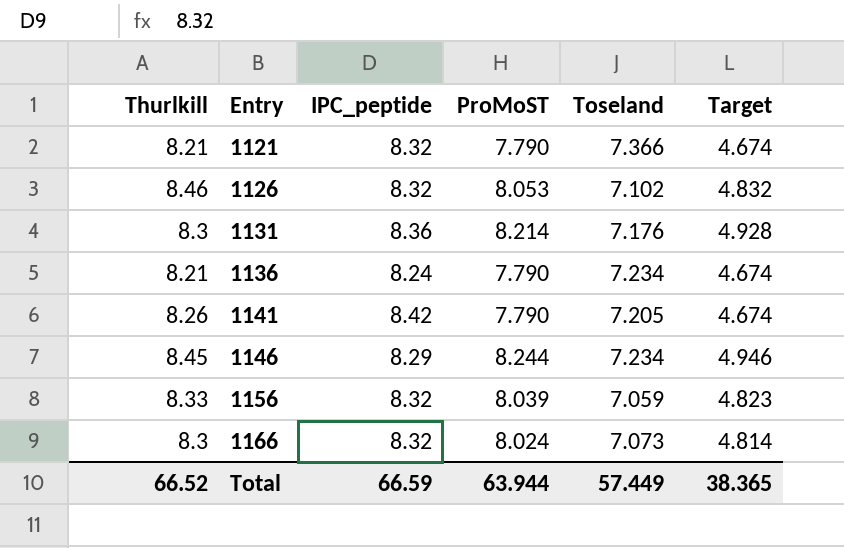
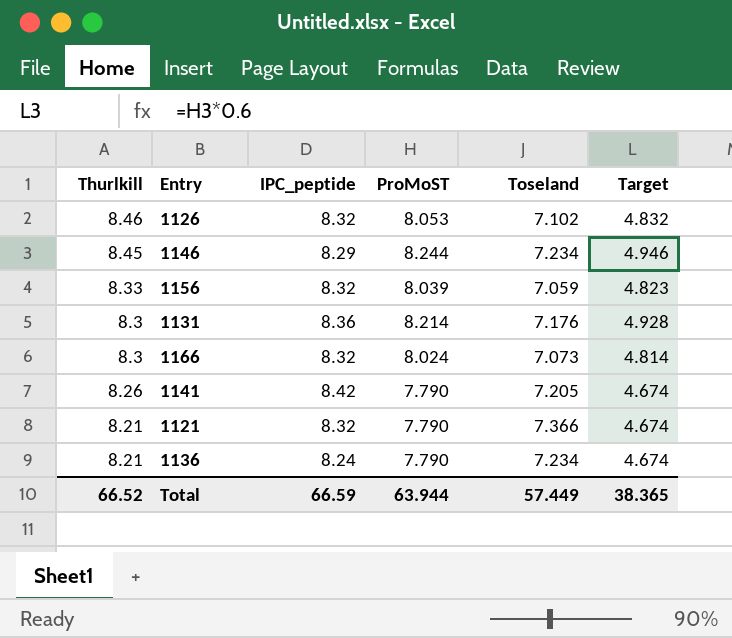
row order: Entry ascending -> Thurlkill descending

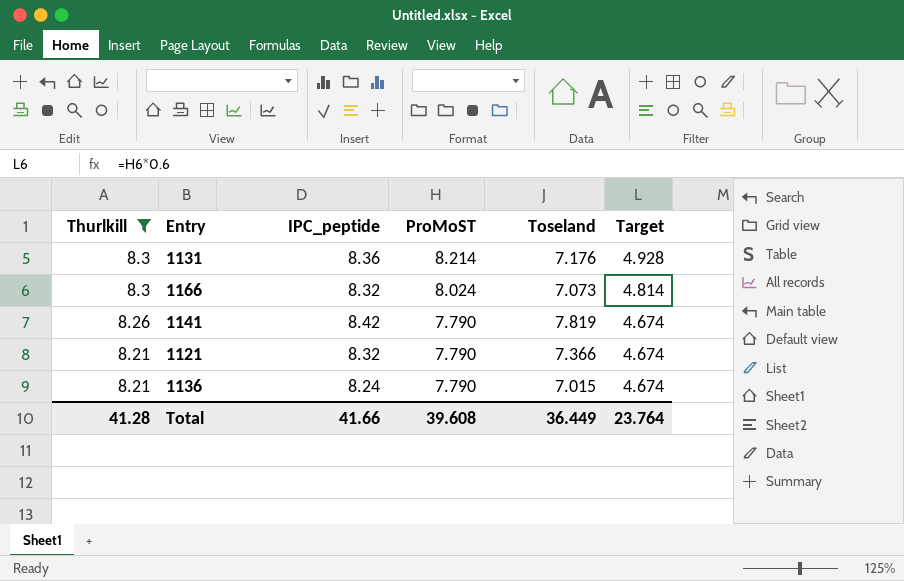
filter: none -> Thurlkill <= 8.3
1141 | Toseland: 7.205 -> 7.819
1136 | Toseland: 7.234 -> 7.015
Total | Thurlkill: 66.52 -> 41.28
Total | IPC_peptide: 66.59 -> 41.66
Total | ProMoST: 63.944 -> 39.608
Total | Toseland: 57.449 -> 36.449
Total | Target: 38.365 -> 23.764

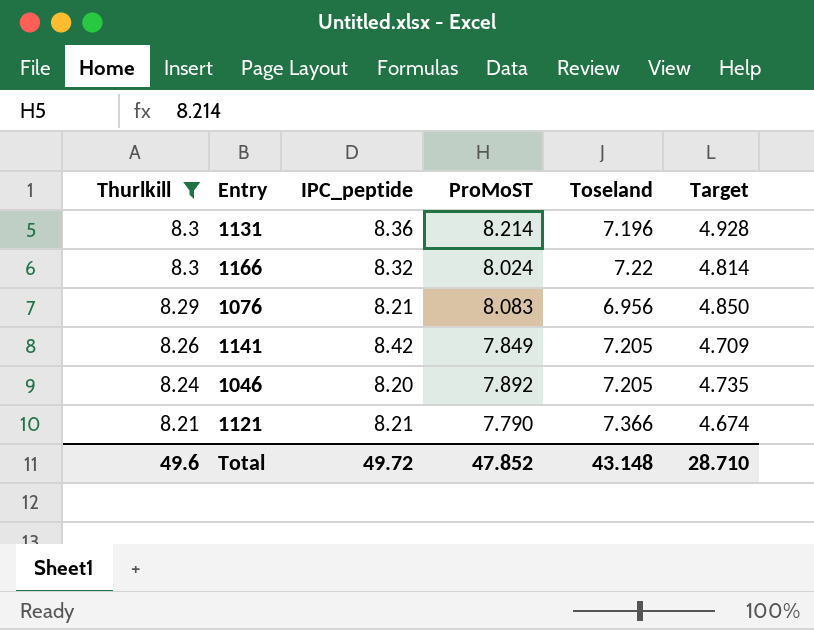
row 1136: 8.21 | 8.24 | 7.790 | 7.015 | 4.674 -> none
1131 | Toseland: 7.176 -> 7.196
1166 | Toseland: 7.073 -> 7.22
row 1076: none -> 8.29 | 8.21 | 8.083 | 6.956 | 4.850
1141 | ProMoST: 7.790 -> 7.849
1141 | Toseland: 7.819 -> 7.205
1141 | Target: 4.674 -> 4.709
row 1046: none -> 8.24 | 8.20 | 7.892 | 7.205 | 4.735
1121 | IPC_peptide: 8.32 -> 8.21
Total | Thurlkill: 41.28 -> 49.6
Total | IPC_peptide: 41.66 -> 49.72
Total | ProMoST: 39.608 -> 47.852
Total | Toseland: 36.449 -> 43.148
Total | Target: 23.764 -> 28.710

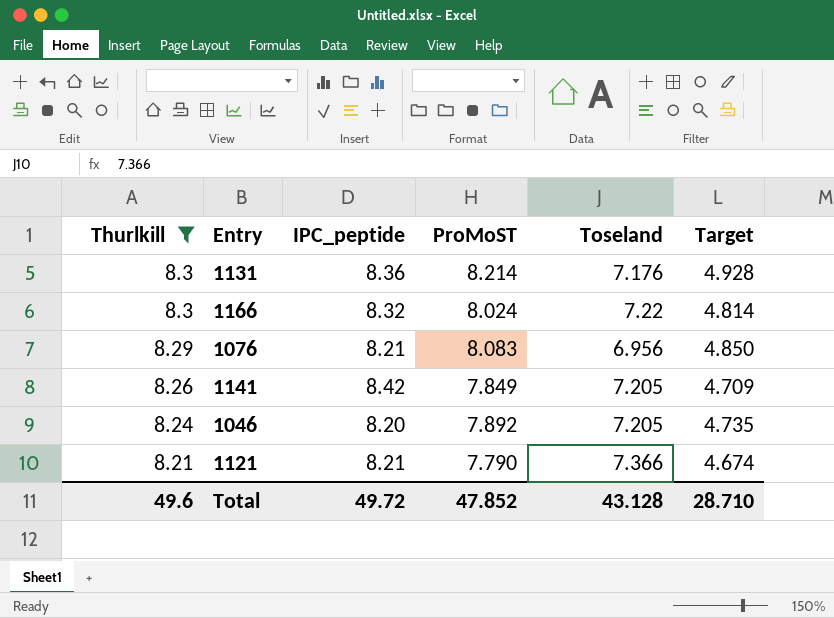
1131 | Toseland: 7.196 -> 7.176
Total | Toseland: 43.148 -> 43.128

